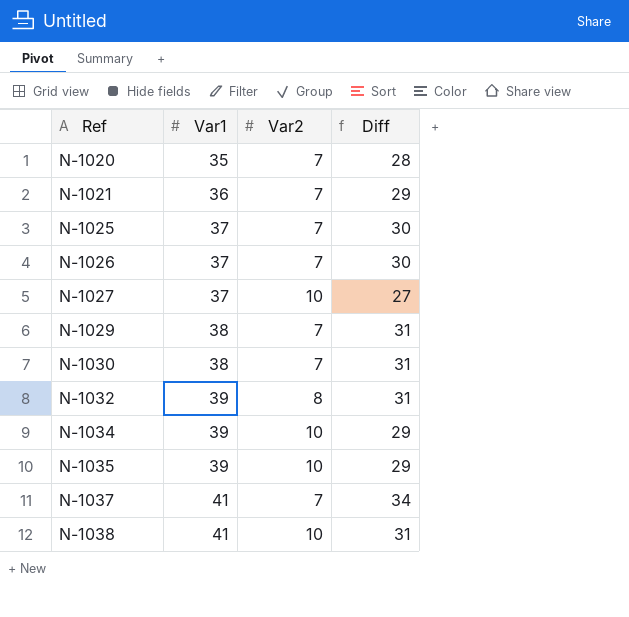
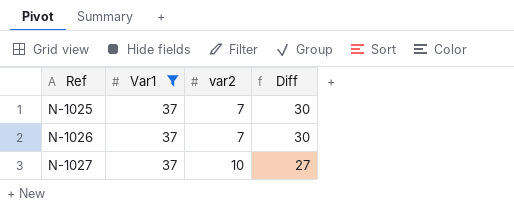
filter: none -> Var1 = 37
column name: Var2 -> var2

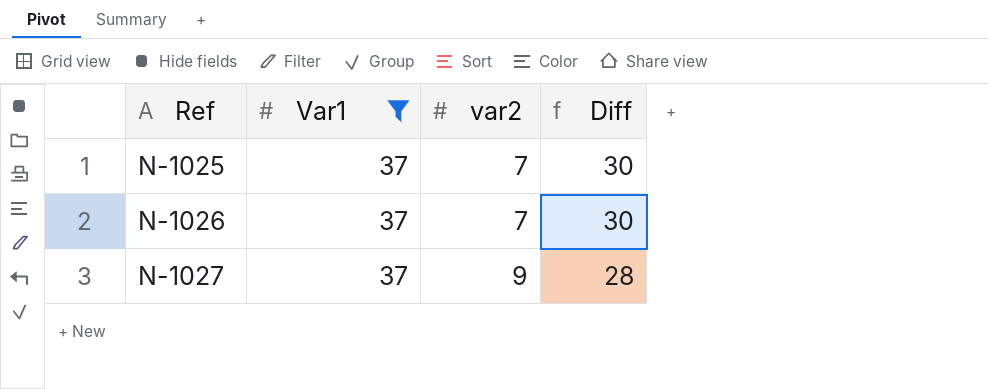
N-1027 | var2: 10 -> 9
N-1027 | Diff: 27 -> 28

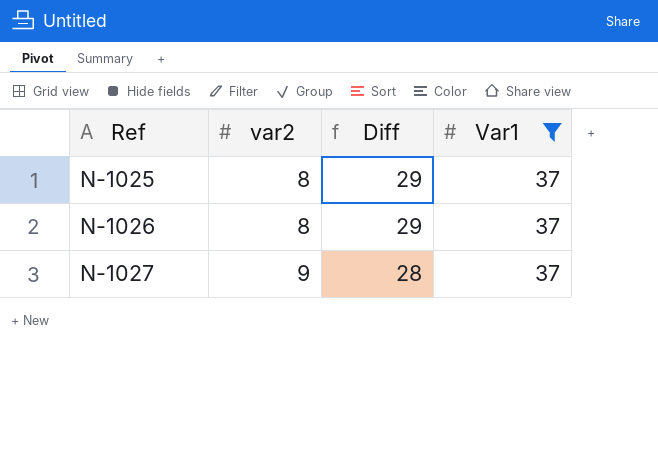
column Var1 | position: 2 -> 4
N-1025 | var2: 7 -> 8
N-1025 | Diff: 30 -> 29
N-1026 | var2: 7 -> 8
N-1026 | Diff: 30 -> 29

